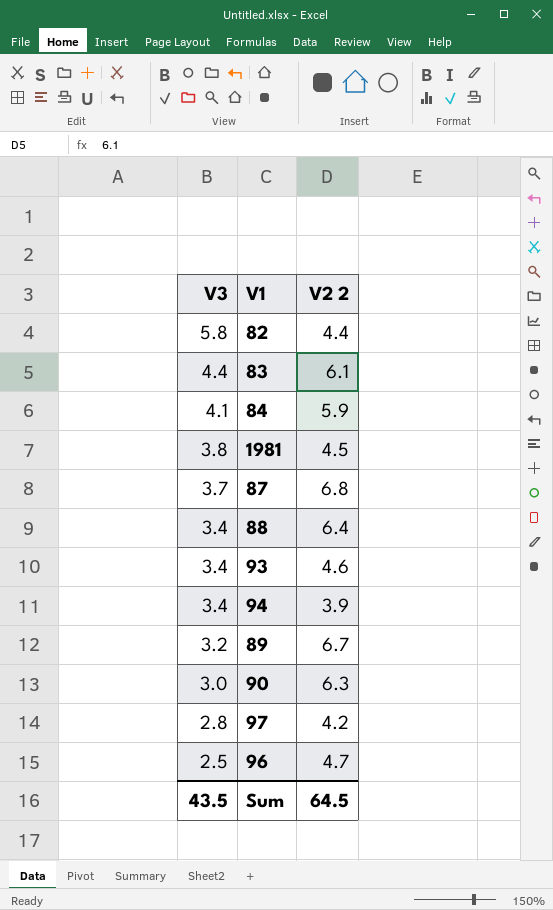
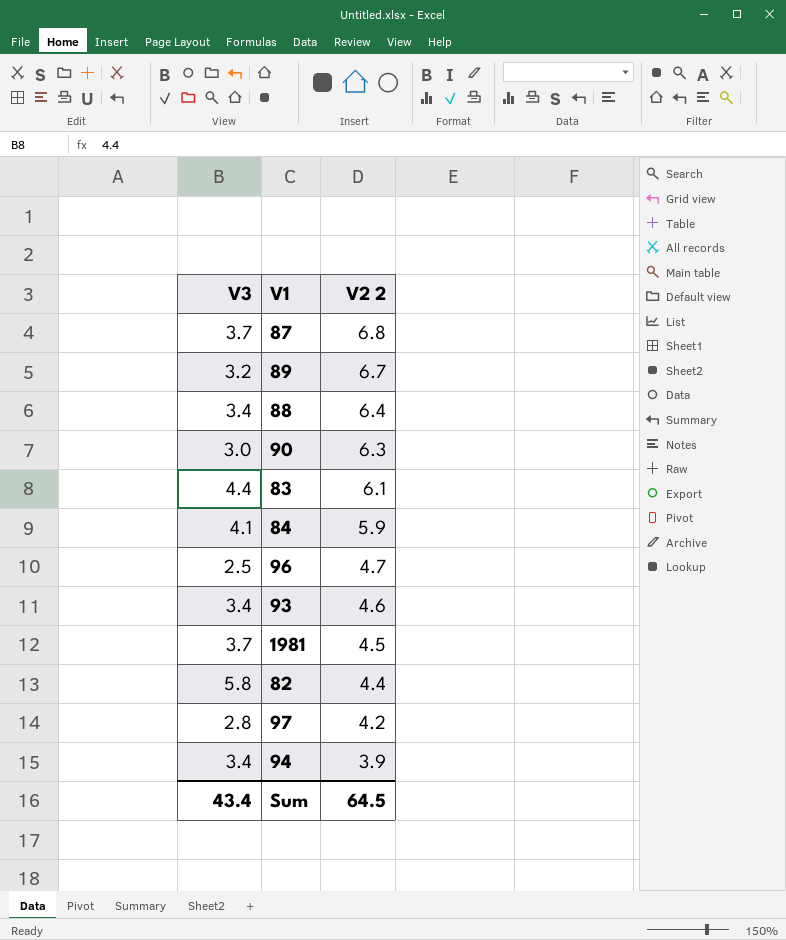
row order: V3 descending -> V2 2 descending
1981 | V3: 3.8 -> 3.7
Sum | V3: 43.5 -> 43.4

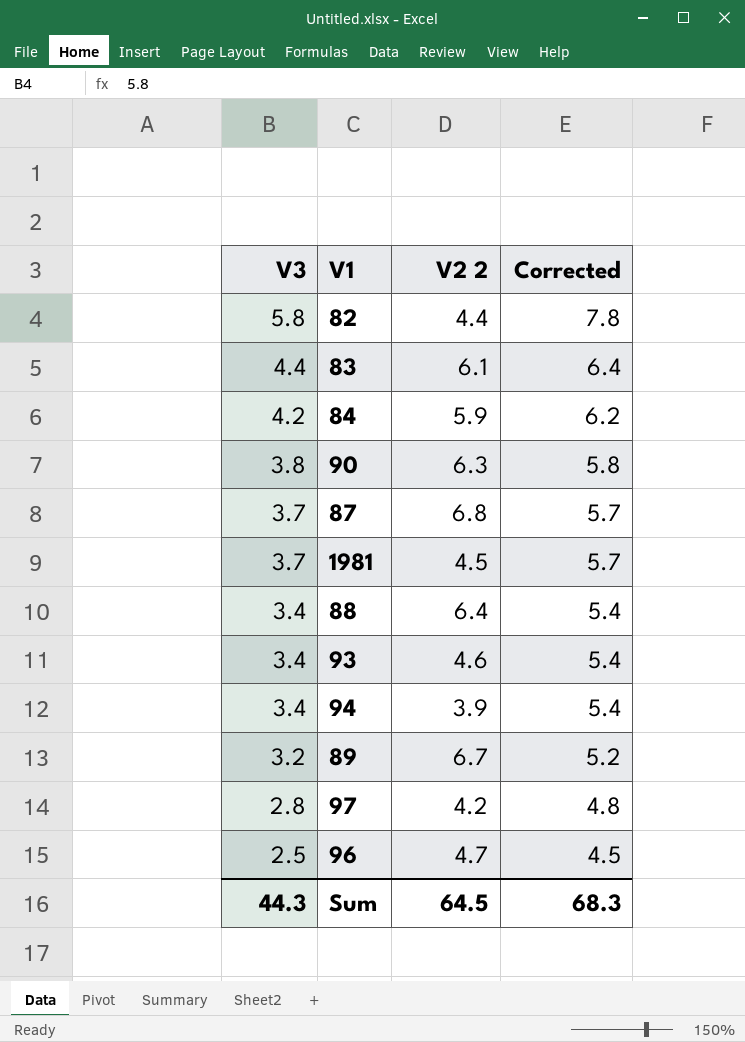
row order: V2 2 descending -> V3 descending
column Corrected | formula: none -> [V3] + 2
84 | V3: 4.1 -> 4.2
90 | V3: 3.0 -> 3.8
Sum | V3: 43.4 -> 44.3

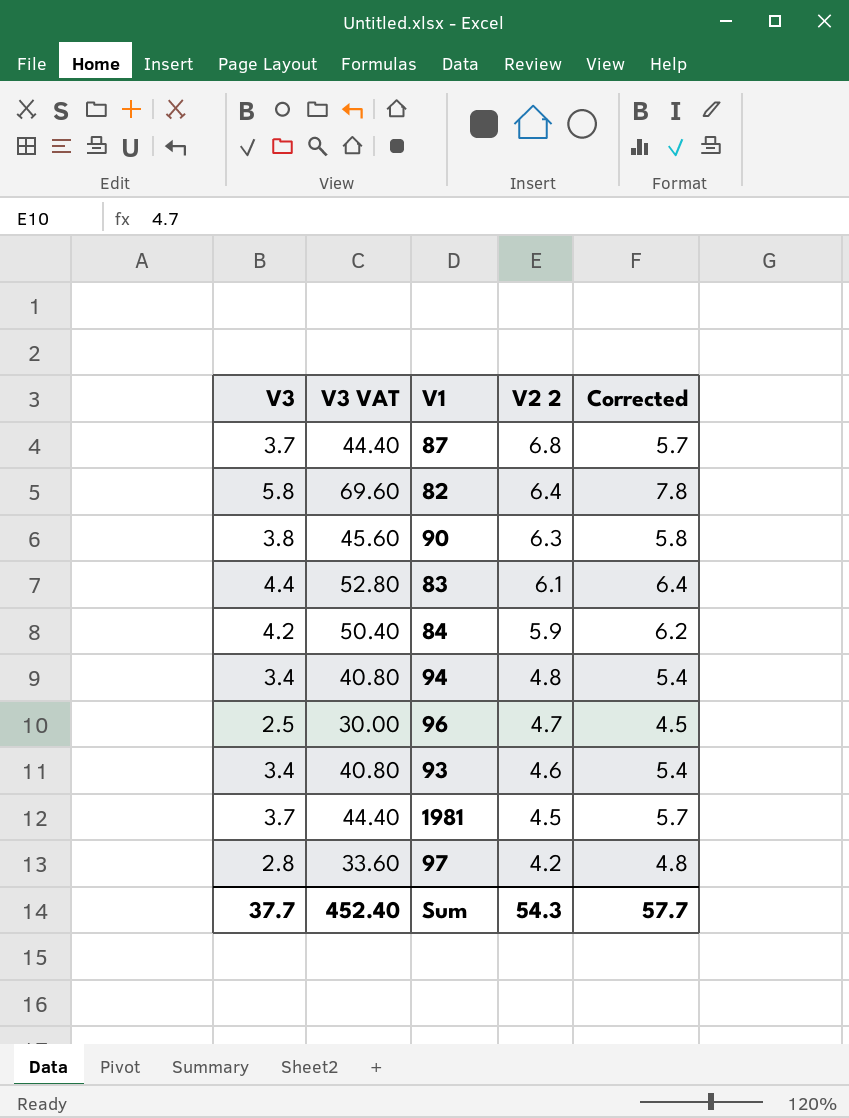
row order: V3 descending -> V2 2 descending
column V3 VAT | formula: none -> [V3] * 12
row 88: 3.4 | 6.4 | 5.4 -> none
row 89: 3.2 | 6.7 | 5.2 -> none
82 | V2 2: 4.4 -> 6.4
94 | V2 2: 3.9 -> 4.8
Sum | V3: 44.3 -> 37.7
Sum | V2 2: 64.5 -> 54.3
Sum | Corrected: 68.3 -> 57.7

